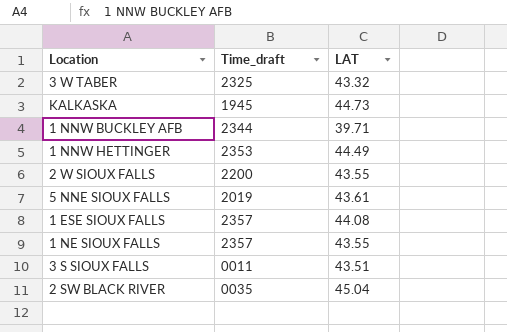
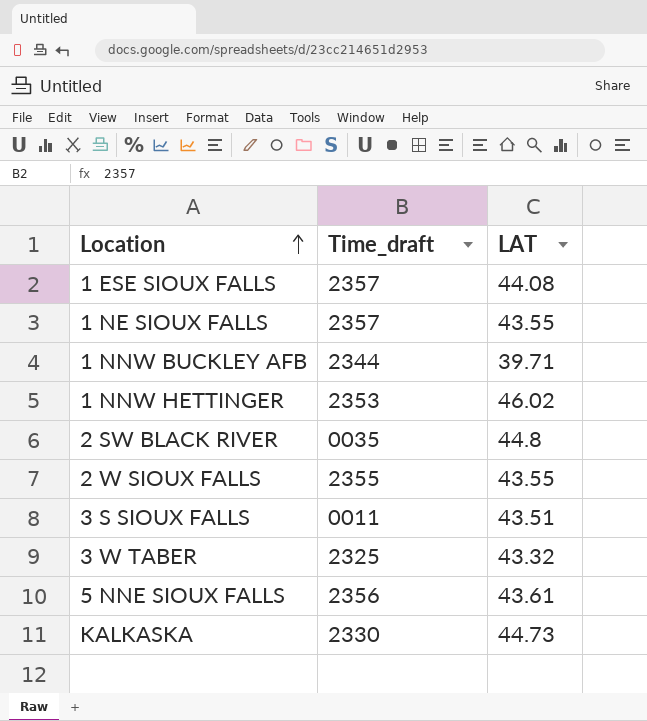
row order: none -> Location ascending
1 NNW HETTINGER | LAT: 44.49 -> 46.02
2 SW BLACK RIVER | LAT: 45.04 -> 44.8
2 W SIOUX FALLS | Time_draft: 2200 -> 2355
5 NNE SIOUX FALLS | Time_draft: 2019 -> 2356
KALKASKA | Time_draft: 1945 -> 2330

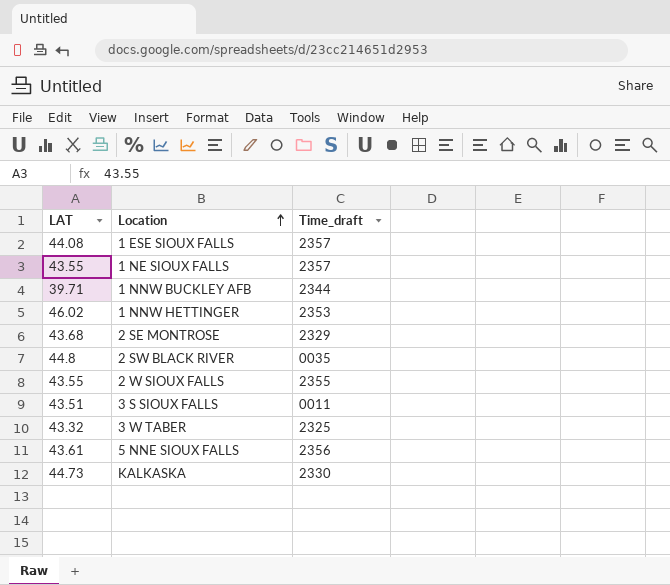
column LAT | position: 3 -> 1
row 2 SE MONTROSE: none -> 43.68 | 2329

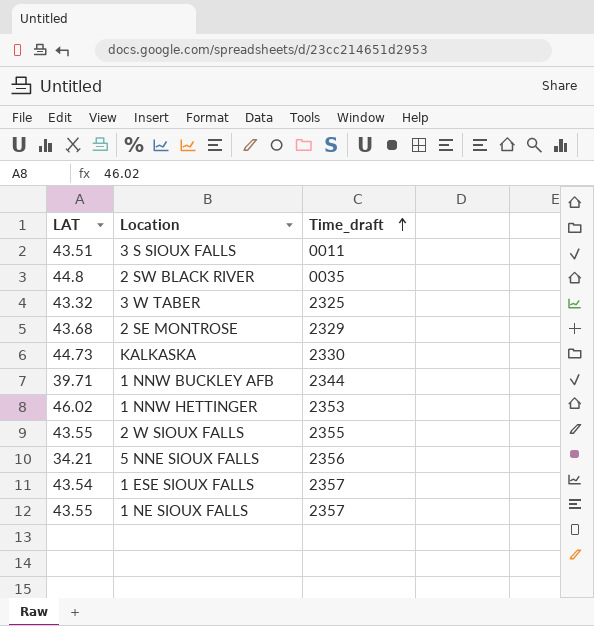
row order: Location ascending -> Time_draft ascending
5 NNE SIOUX FALLS | LAT: 43.61 -> 34.21
1 ESE SIOUX FALLS | LAT: 44.08 -> 43.54

